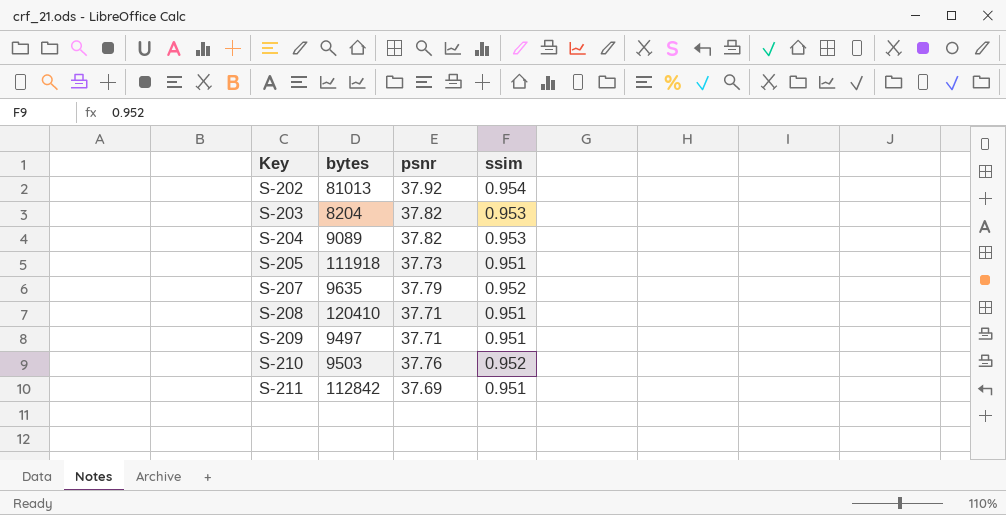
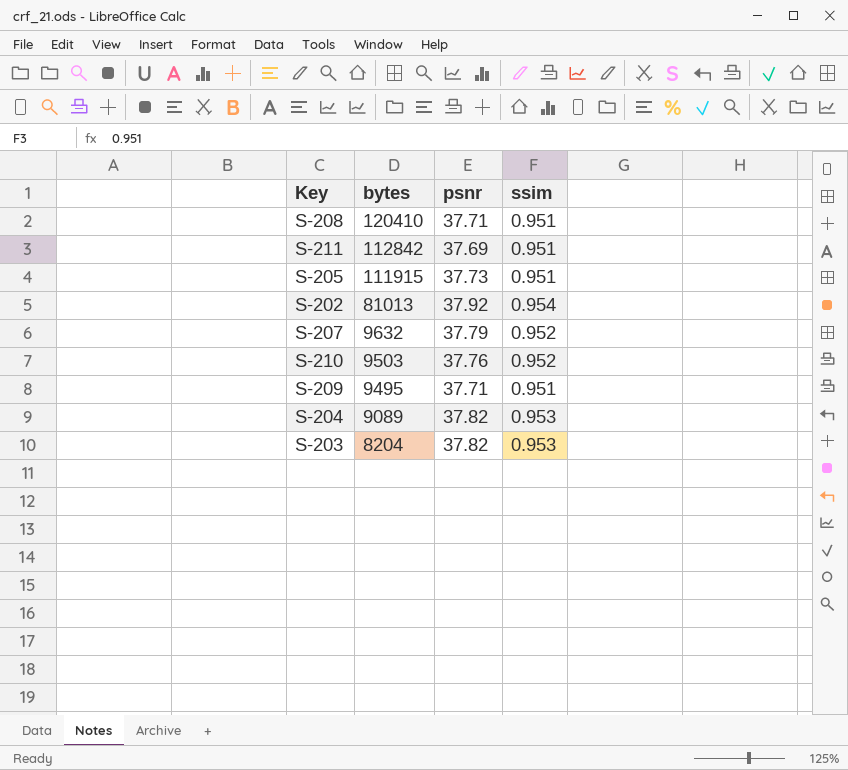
row order: Key ascending -> bytes descending
S-205 | bytes: 111918 -> 111915
S-207 | bytes: 9635 -> 9632
S-209 | bytes: 9497 -> 9495

